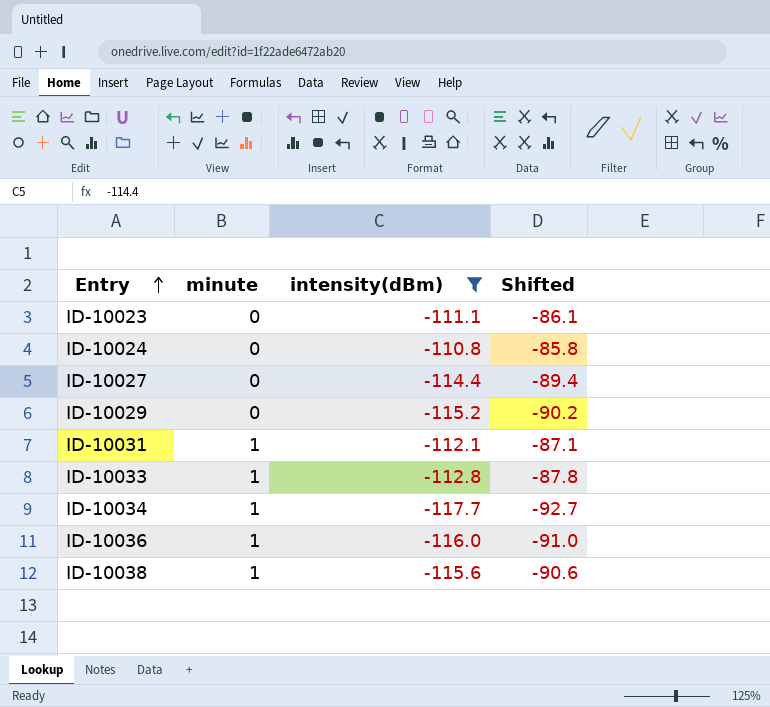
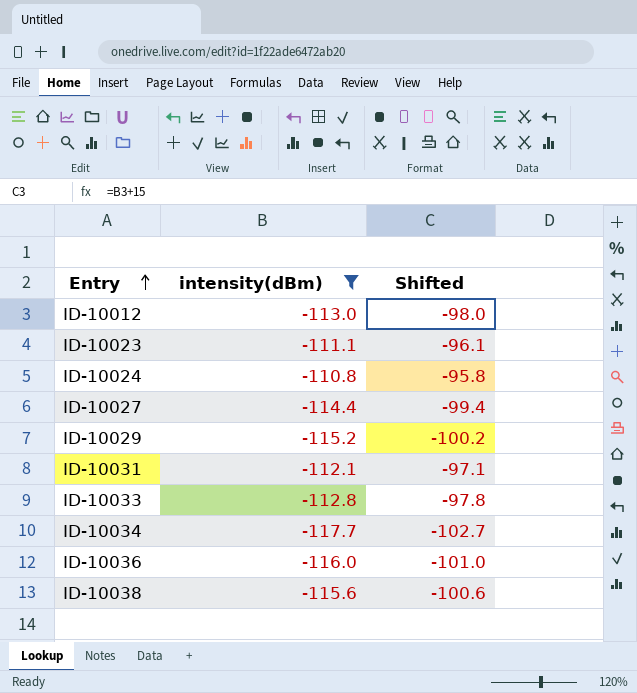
column minute | position: 2 -> none
column Shifted | formula: [intensity(dBm)] + 25 -> [intensity(dBm)] + 15
row ID-10012: none -> -113.0 | -98.0

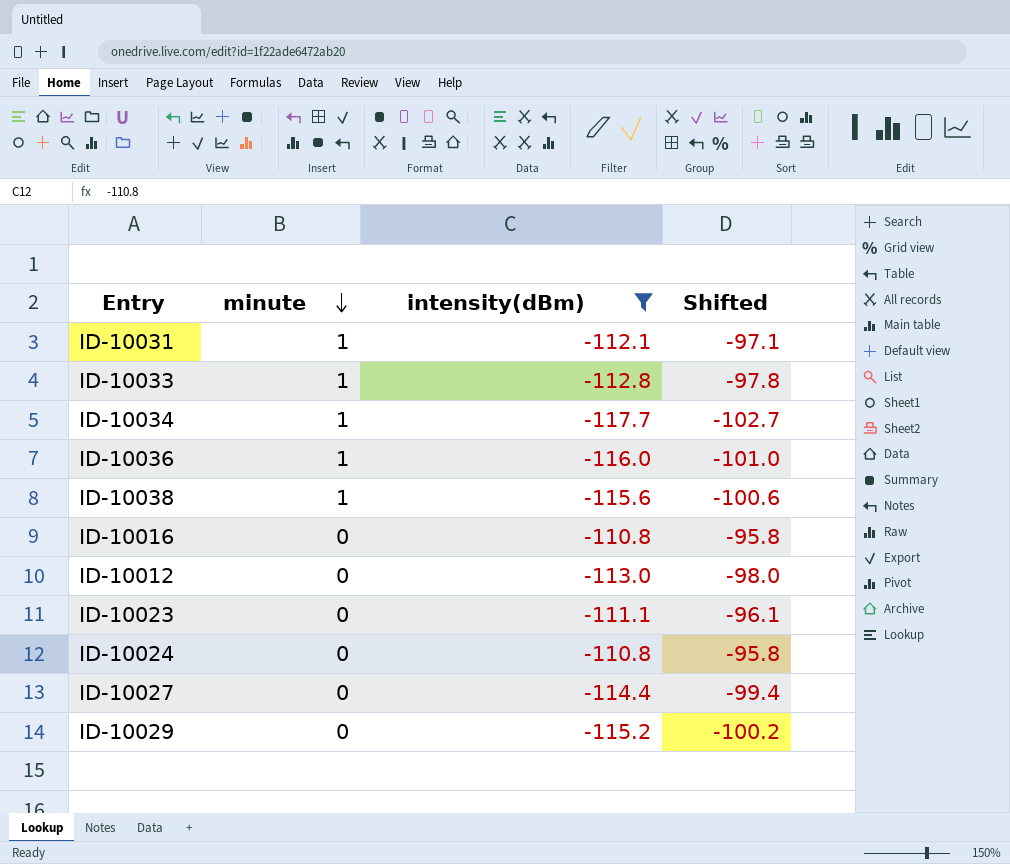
row order: Entry ascending -> minute descending
column minute | position: none -> 2
row ID-10016: none -> 0 | -110.8 | -95.8

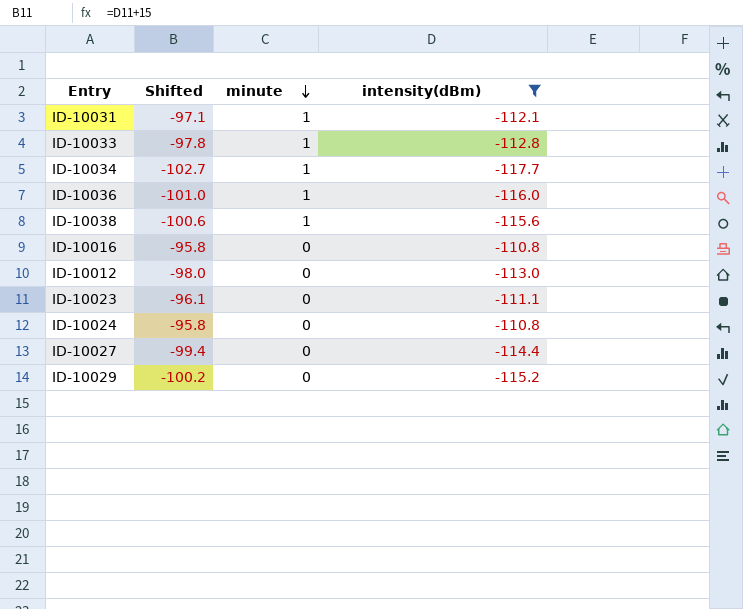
column Shifted | position: 4 -> 2

